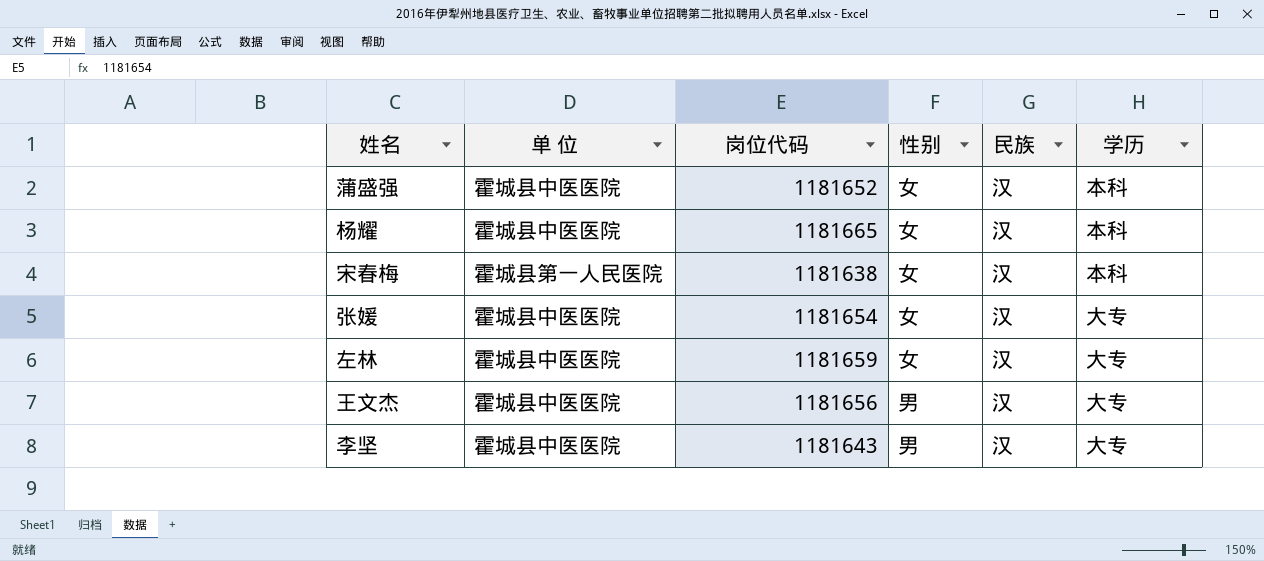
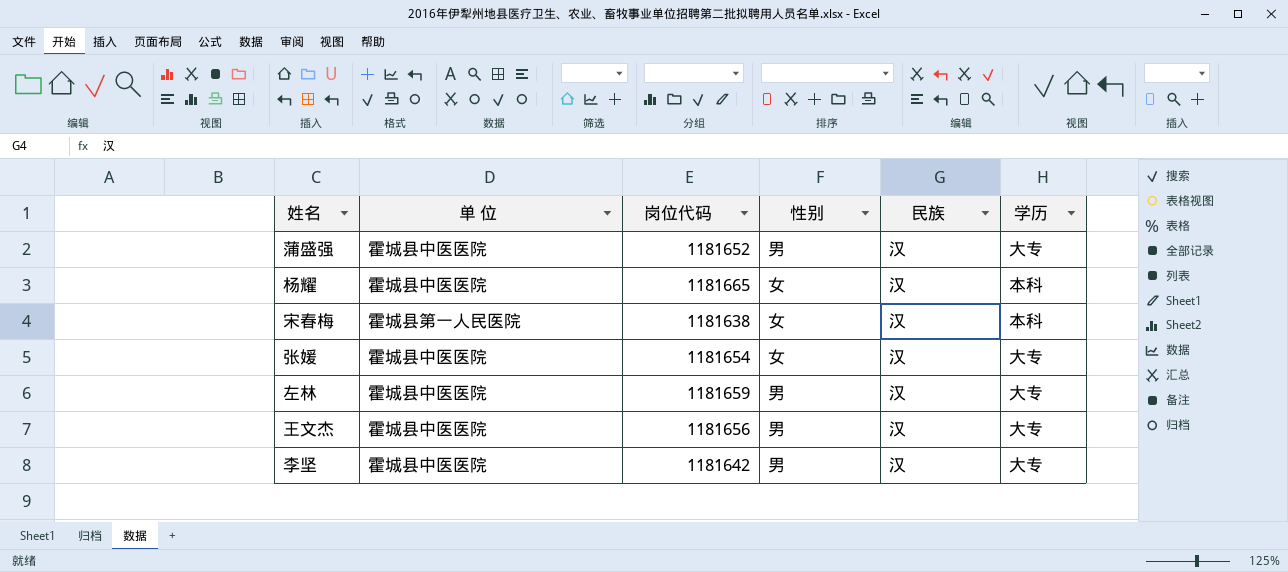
蒲盛强 | 性别: 女 -> 男
蒲盛强 | 学历: 本科 -> 大专
左林 | 性别: 女 -> 男
李坚 | 岗位代码: 1181643 -> 1181642

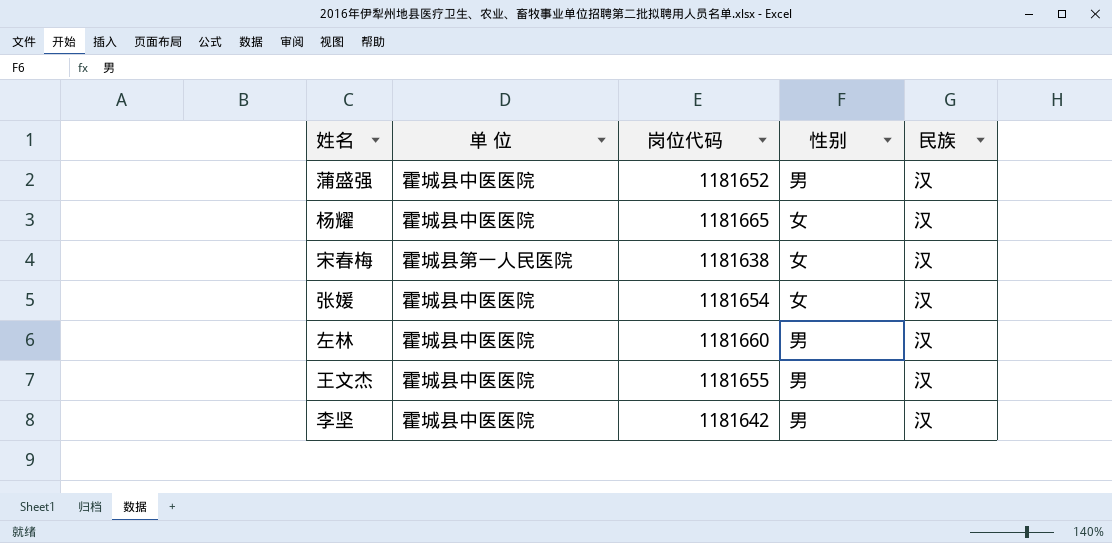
column 学历 | position: 6 -> none
左林 | 岗位代码: 1181659 -> 1181660
王文杰 | 岗位代码: 1181656 -> 1181655

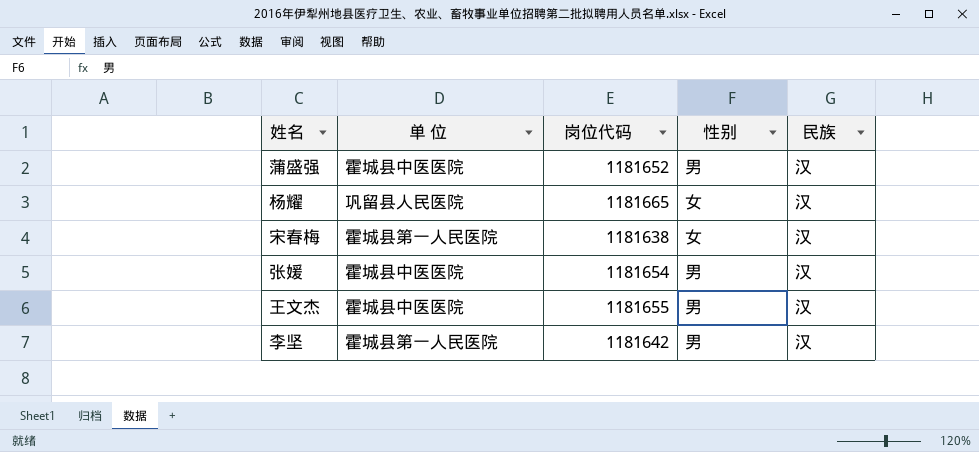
row 左林: 霍城县中医医院 | 1181660 | 男 | 汉 -> none
杨耀 | 单 位: 霍城县中医医院 -> 巩留县人民医院
张媛 | 性别: 女 -> 男
李坚 | 单 位: 霍城县中医医院 -> 霍城县第一人民医院

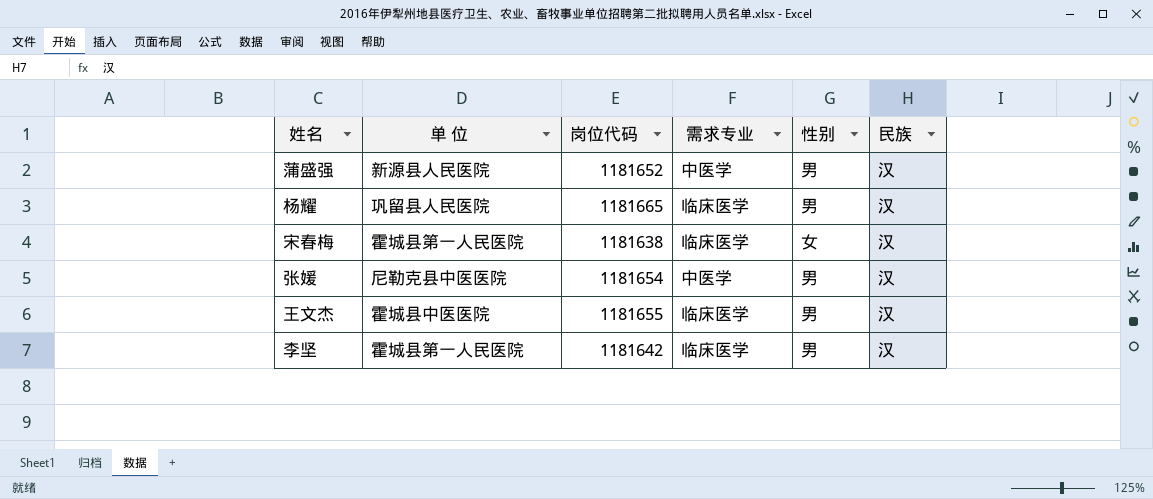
column 需求专业 | position: none -> 4
蒲盛强 | 单 位: 霍城县中医医院 -> 新源县人民医院
杨耀 | 性别: 女 -> 男
张媛 | 单 位: 霍城县中医医院 -> 尼勒克县中医医院

